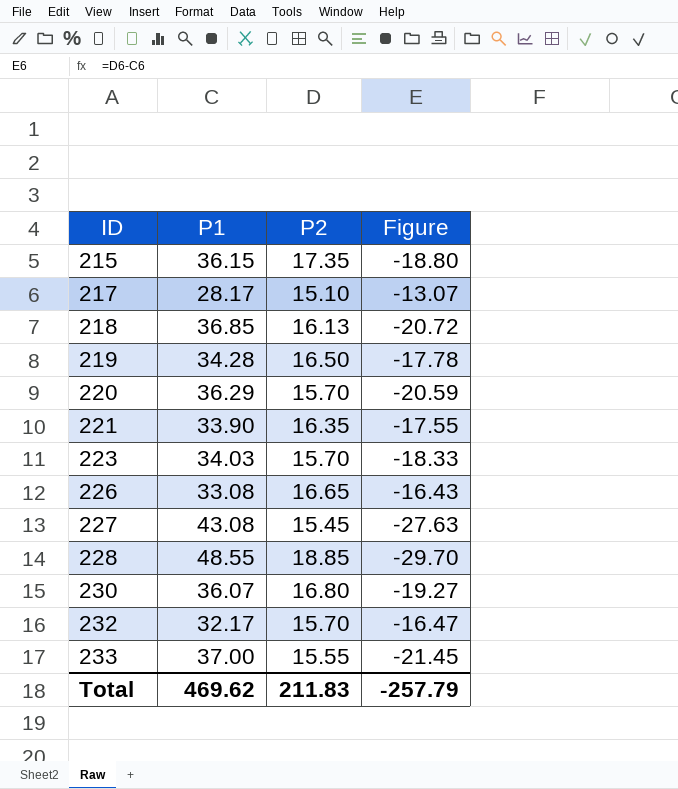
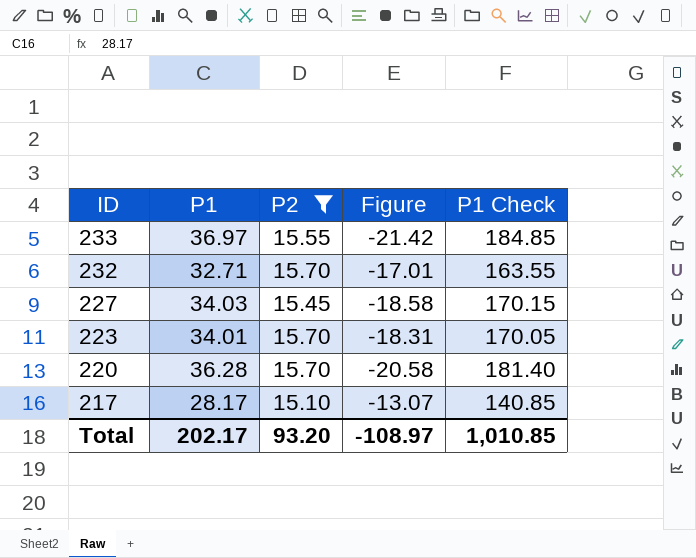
filter: none -> P2 <= 15.70
row order: ID ascending -> ID descending
column P1 Check | formula: none -> [P1] * 5
233 | P1: 37.00 -> 36.97
233 | Figure: -21.45 -> -21.42
232 | P1: 32.17 -> 32.71
232 | Figure: -16.47 -> -17.01
227 | P1: 43.08 -> 34.03
227 | Figure: -27.63 -> -18.58
223 | P1: 34.03 -> 34.01
223 | Figure: -18.33 -> -18.31
220 | P1: 36.29 -> 36.28
220 | Figure: -20.59 -> -20.58
Total | P1: 469.62 -> 202.17
Total | P2: 211.83 -> 93.20
Total | Figure: -257.79 -> -108.97

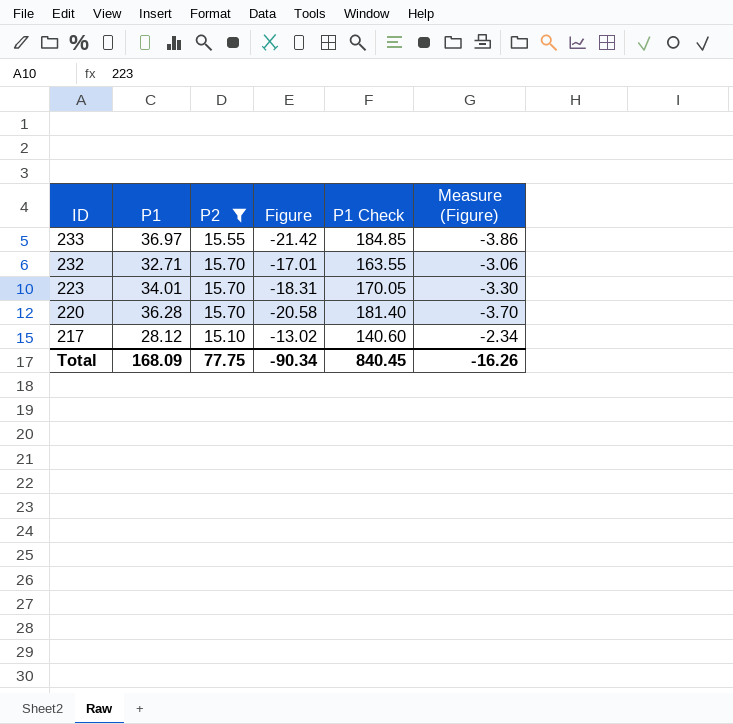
column Measure (Figure) | formula: none -> [Figure] * 0.18
row 227: 34.03 | 15.45 | -18.58 | 170.15 -> none
217 | P1: 28.17 -> 28.12
217 | Figure: -13.07 -> -13.02
217 | P1 Check: 140.85 -> 140.60
Total | P1: 202.17 -> 168.09
Total | P2: 93.20 -> 77.75
Total | Figure: -108.97 -> -90.34
Total | P1 Check: 1,010.85 -> 840.45

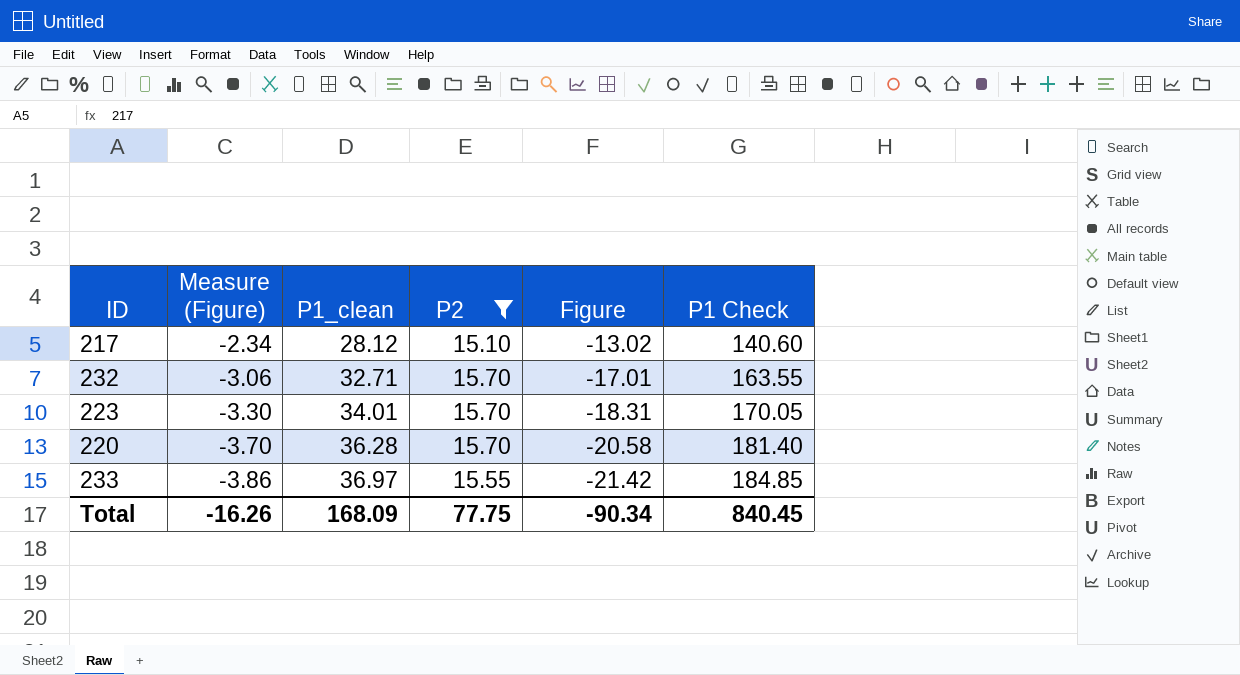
row order: ID descending -> Measure (Figure) descending
column Measure (Figure) | position: 6 -> 2
column name: P1 -> P1_clean

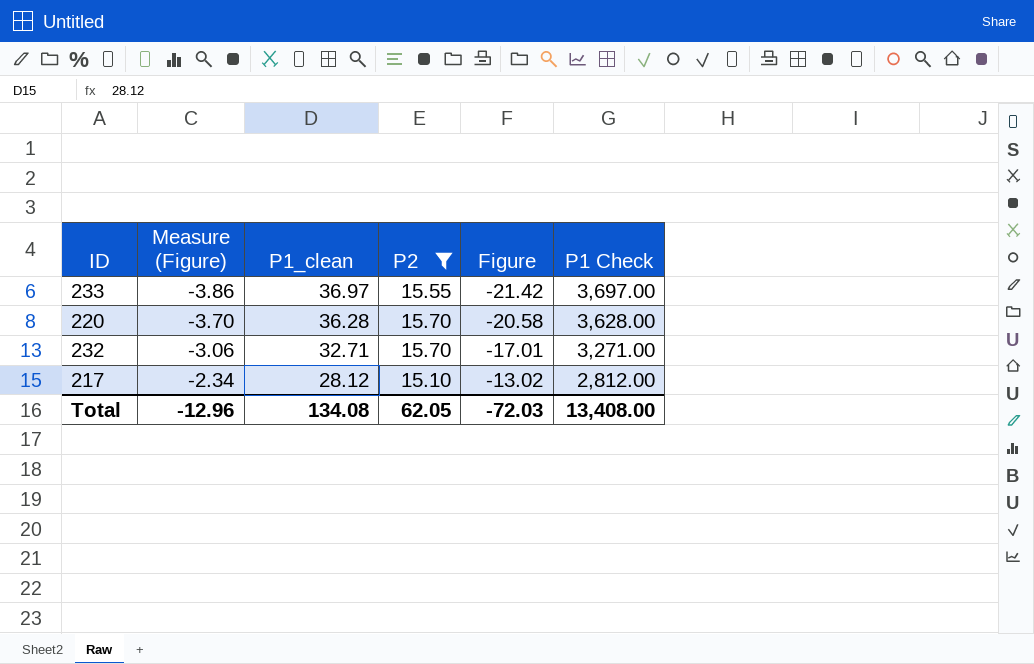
row order: Measure (Figure) descending -> Measure (Figure) ascending
column P1 Check | formula: [P1_clean] * 5 -> [P1_clean] * 100
row 223: -3.30 | 34.01 | 15.70 | -18.31 | 170.05 -> none
Total | Measure (Figure): -16.26 -> -12.96
Total | P1_clean: 168.09 -> 134.08
Total | P2: 77.75 -> 62.05
Total | Figure: -90.34 -> -72.03
Total | P1 Check: 840.45 -> 13,408.00

